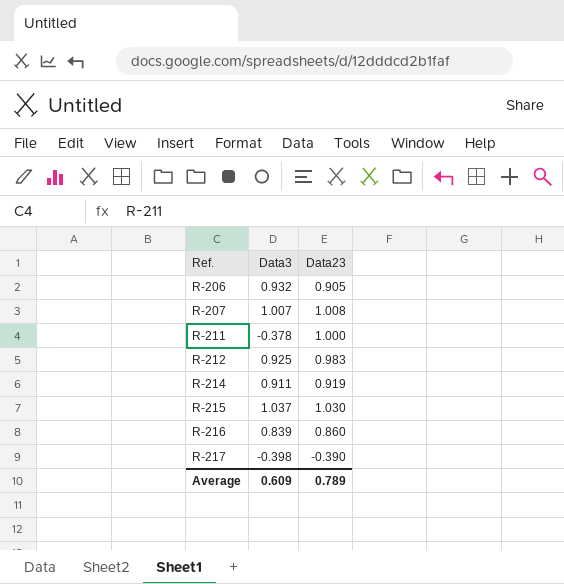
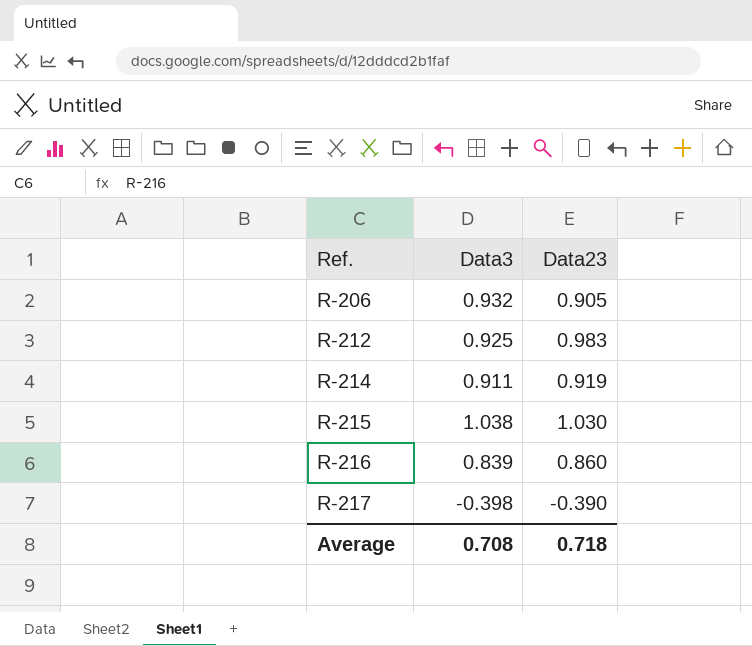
row R-207: 1.007 | 1.008 -> none
row R-211: -0.378 | 1.000 -> none
R-215 | Data3: 1.037 -> 1.038
Average | Data3: 0.609 -> 0.708
Average | Data23: 0.789 -> 0.718

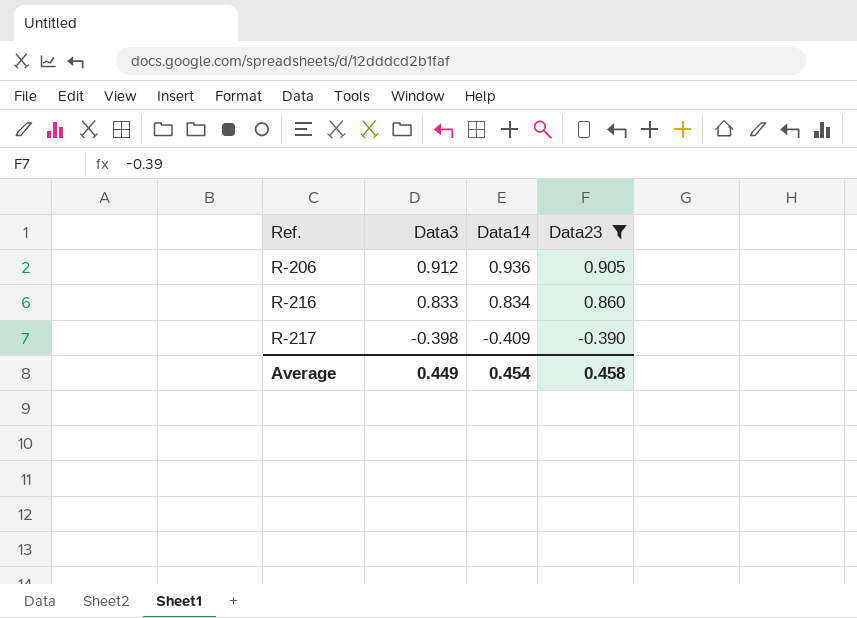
filter: none -> Data23 <= 0.905
column Data14 | position: none -> 3
R-206 | Data3: 0.932 -> 0.912
R-216 | Data3: 0.839 -> 0.833
Average | Data3: 0.708 -> 0.449
Average | Data23: 0.718 -> 0.458

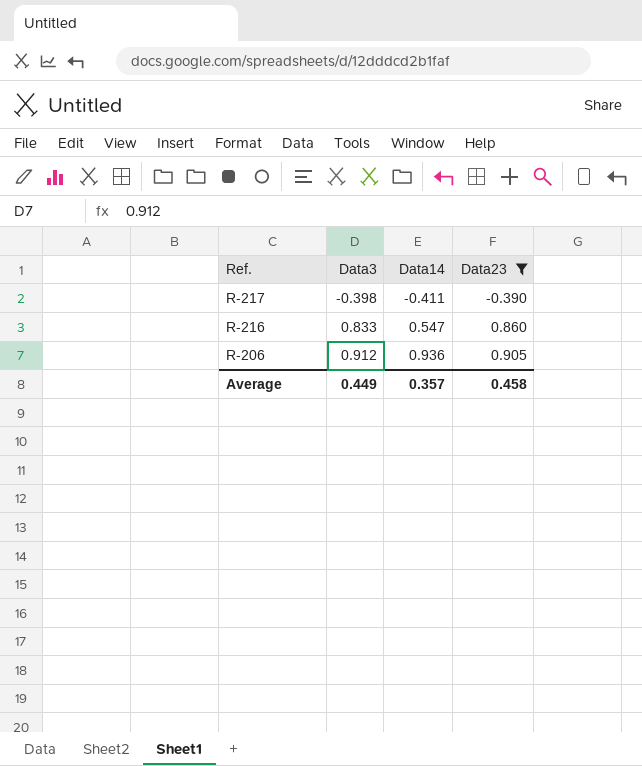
row order: Ref. ascending -> Ref. descending
R-217 | Data14: -0.409 -> -0.411
R-216 | Data14: 0.834 -> 0.547
Average | Data14: 0.454 -> 0.357

